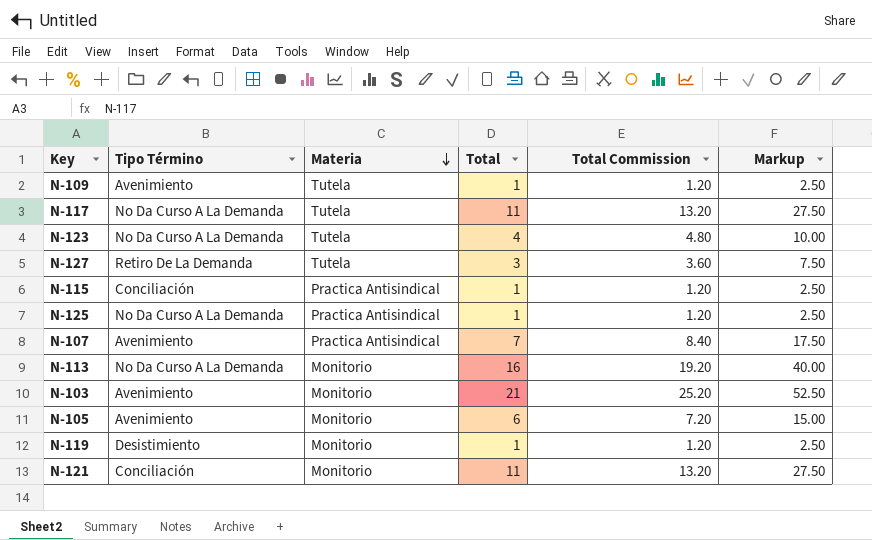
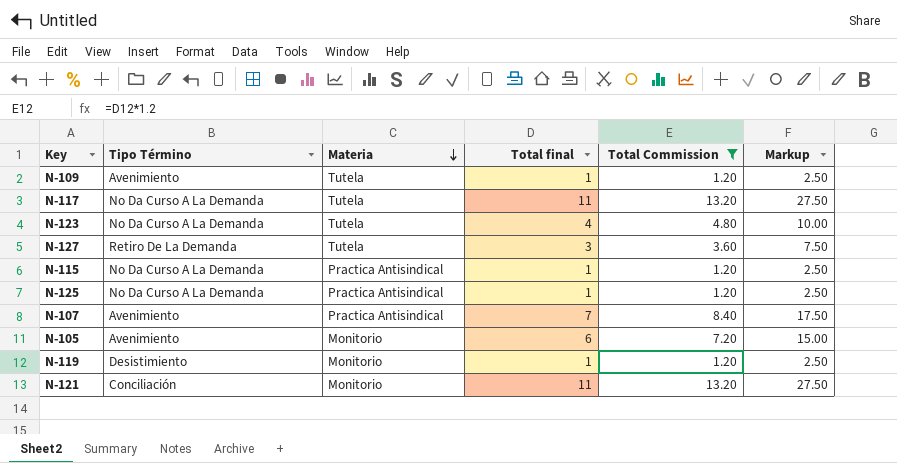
filter: none -> Total Commission <= 13.20
column name: Total -> Total final
N-115 | Tipo Término: Conciliación -> No Da Curso A La Demanda

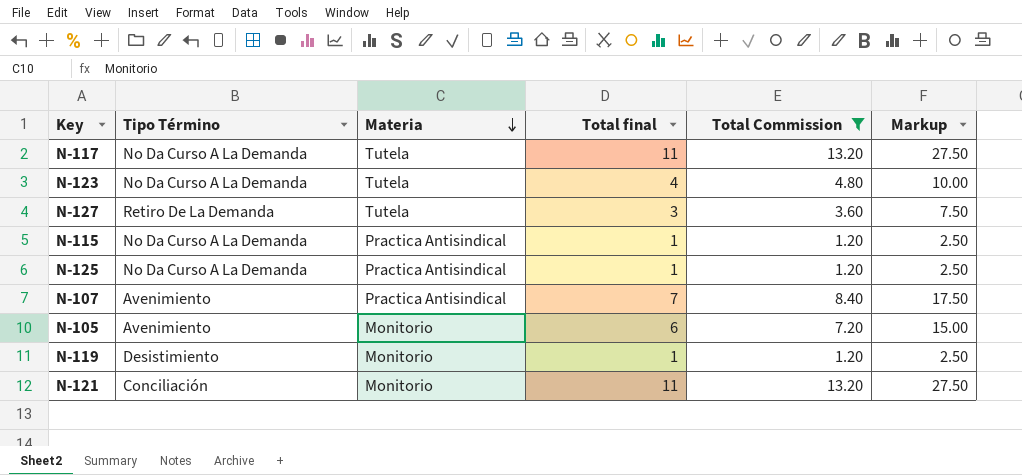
row N-109: Avenimiento | Tutela | 1 | 1.20 | 2.50 -> none

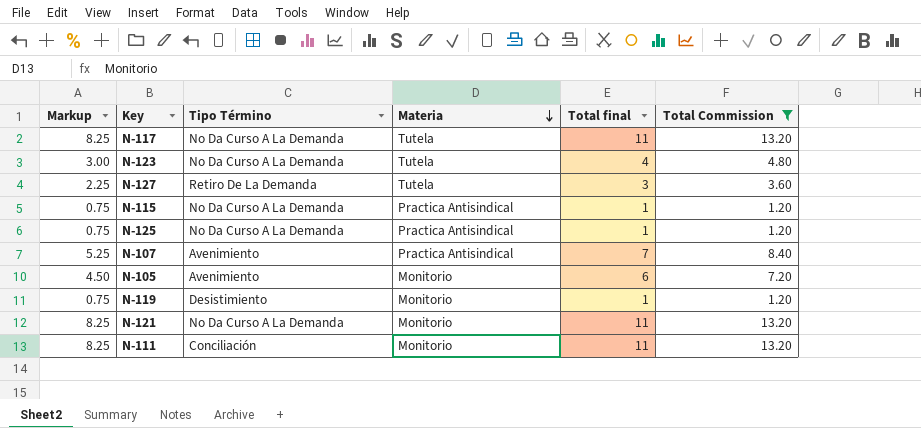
column Markup | formula: [Total final] * 2.5 -> [Total final] * 0.75
column Markup | position: 6 -> 1
N-121 | Tipo Término: Conciliación -> No Da Curso A La Demanda
row N-111: none -> 8.25 | Conciliación | Monitorio | 11 | 13.20

